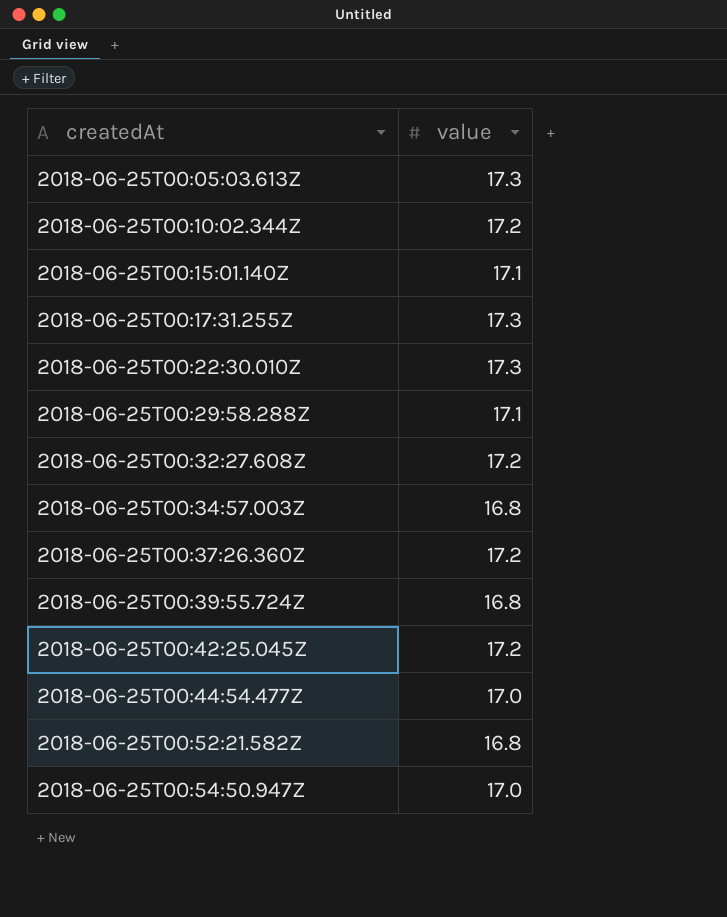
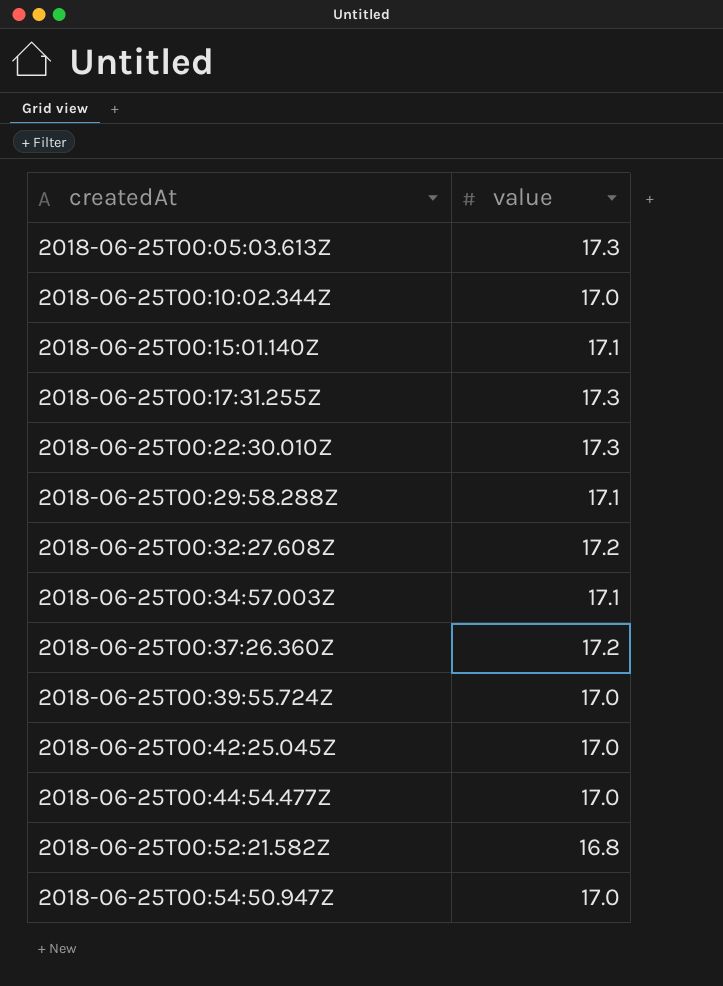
2018-06-25T00:10:02.344Z | value: 17.2 -> 17.0
2018-06-25T00:34:57.003Z | value: 16.8 -> 17.1
2018-06-25T00:39:55.724Z | value: 16.8 -> 17.0
2018-06-25T00:42:25.045Z | value: 17.2 -> 17.0

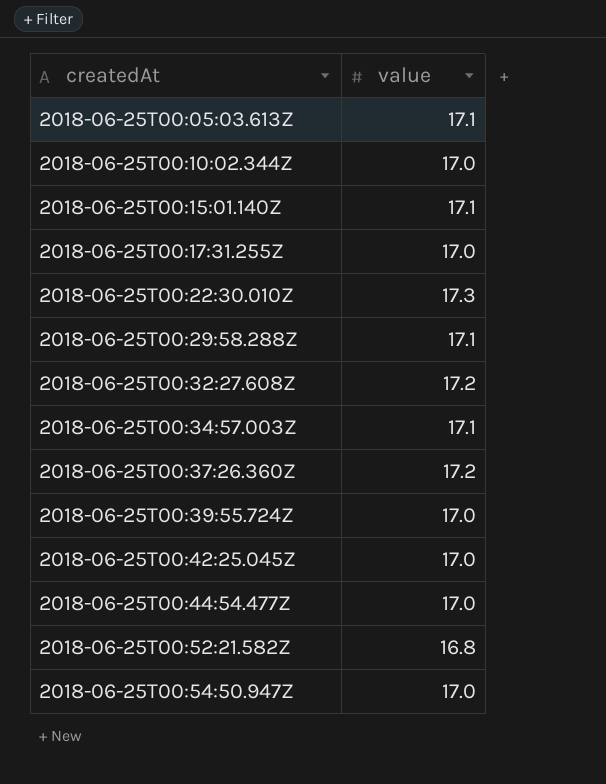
2018-06-25T00:05:03.613Z | value: 17.3 -> 17.1
2018-06-25T00:17:31.255Z | value: 17.3 -> 17.0

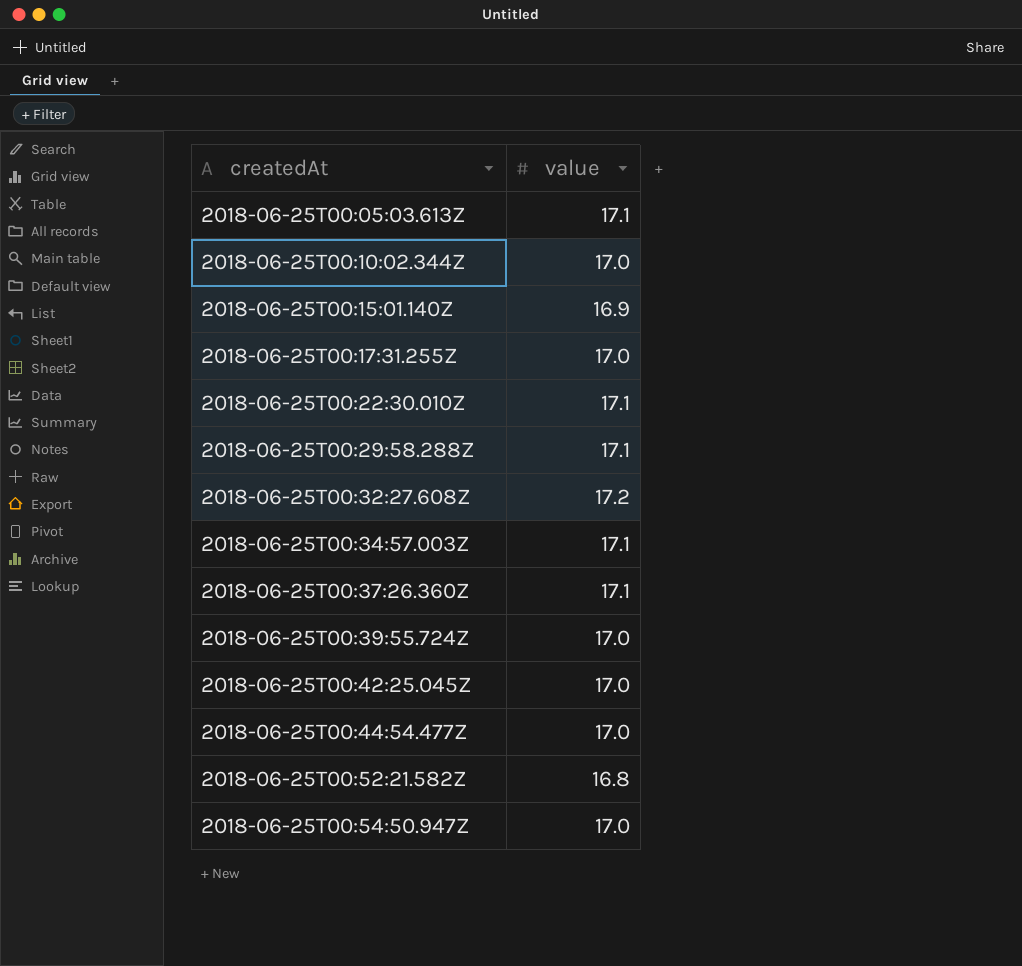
2018-06-25T00:15:01.140Z | value: 17.1 -> 16.9
2018-06-25T00:22:30.010Z | value: 17.3 -> 17.1
2018-06-25T00:37:26.360Z | value: 17.2 -> 17.1

